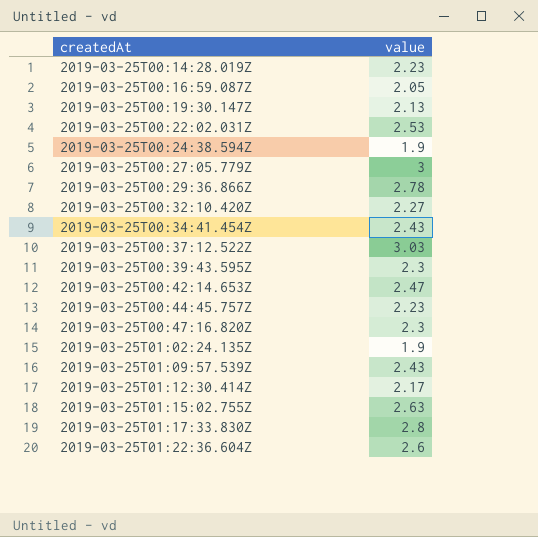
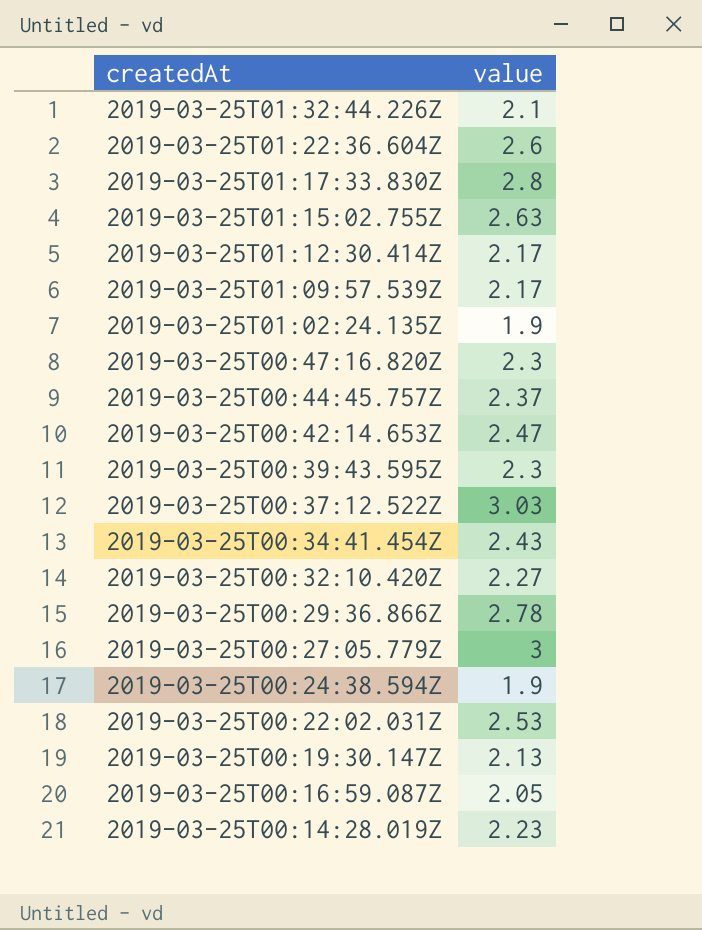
row order: createdAt ascending -> createdAt descending
row 2019-03-25T01:32:44.226Z: none -> 2.1
2019-03-25T01:09:57.539Z | value: 2.43 -> 2.17
2019-03-25T00:44:45.757Z | value: 2.23 -> 2.37

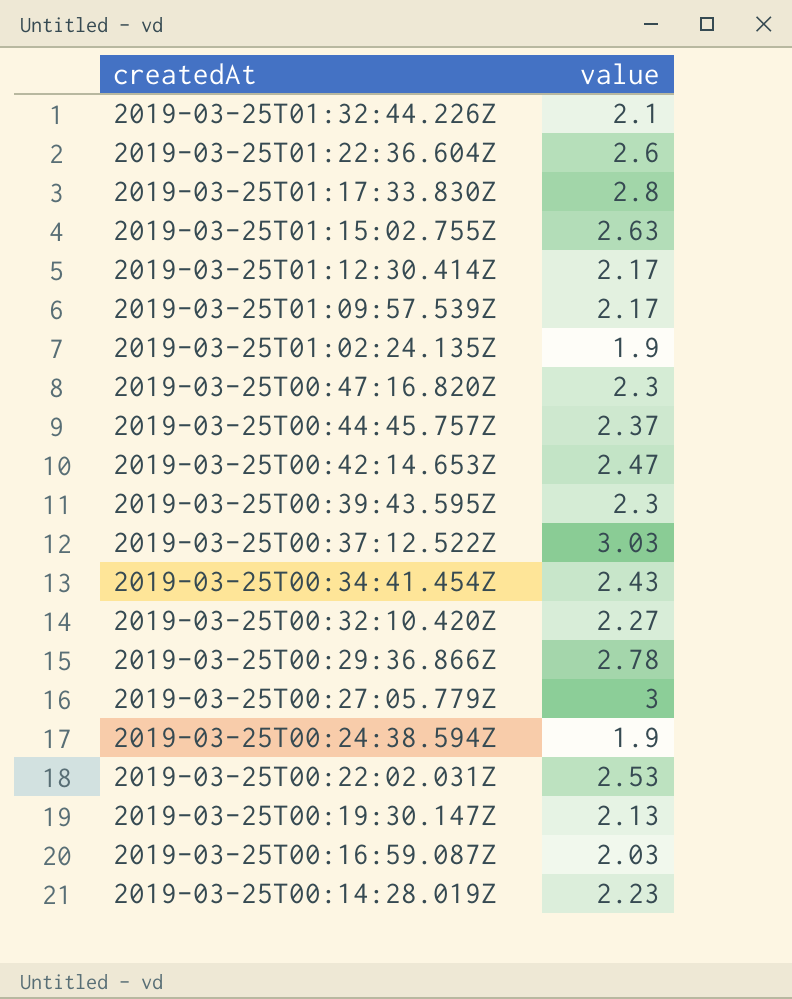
2019-03-25T00:16:59.087Z | value: 2.05 -> 2.03

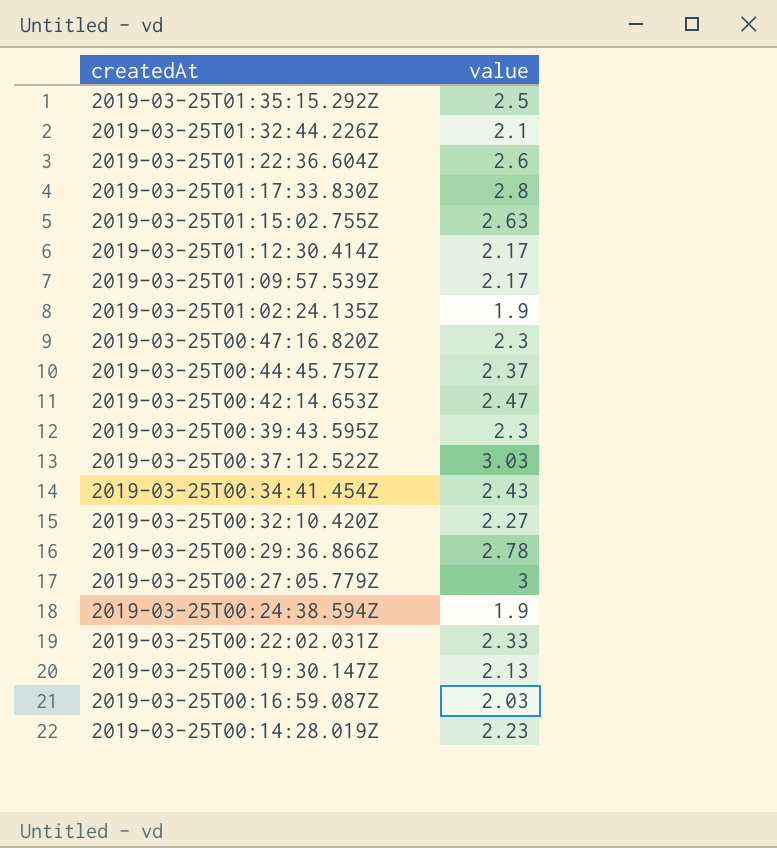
row 2019-03-25T01:35:15.292Z: none -> 2.5
2019-03-25T00:22:02.031Z | value: 2.53 -> 2.33

